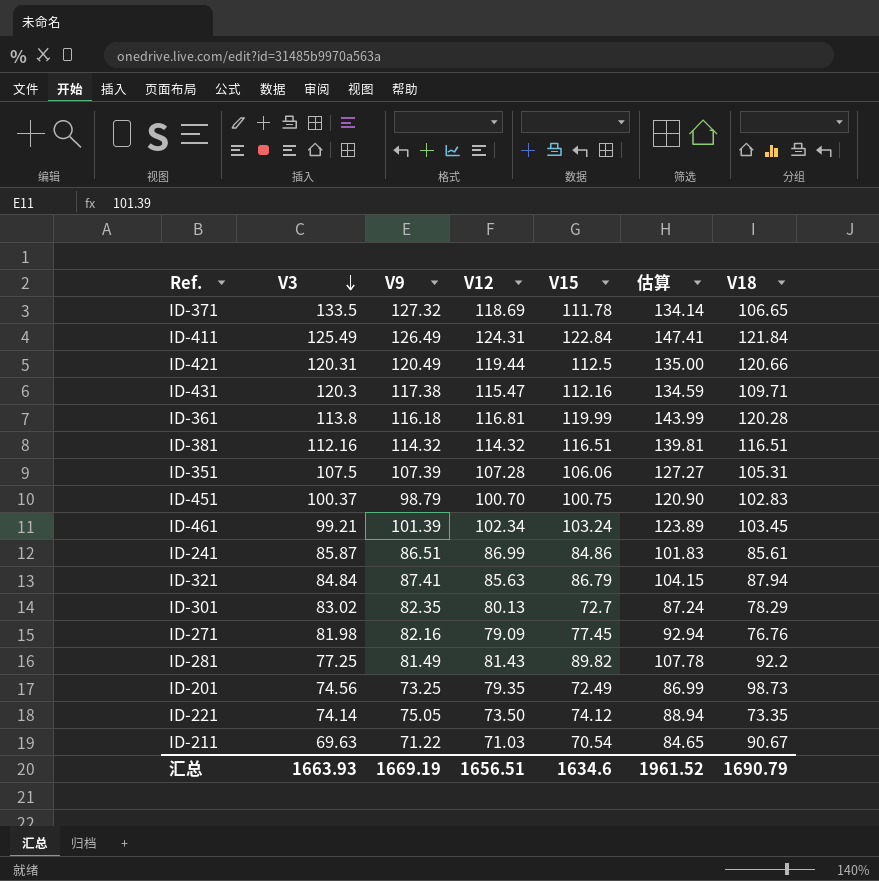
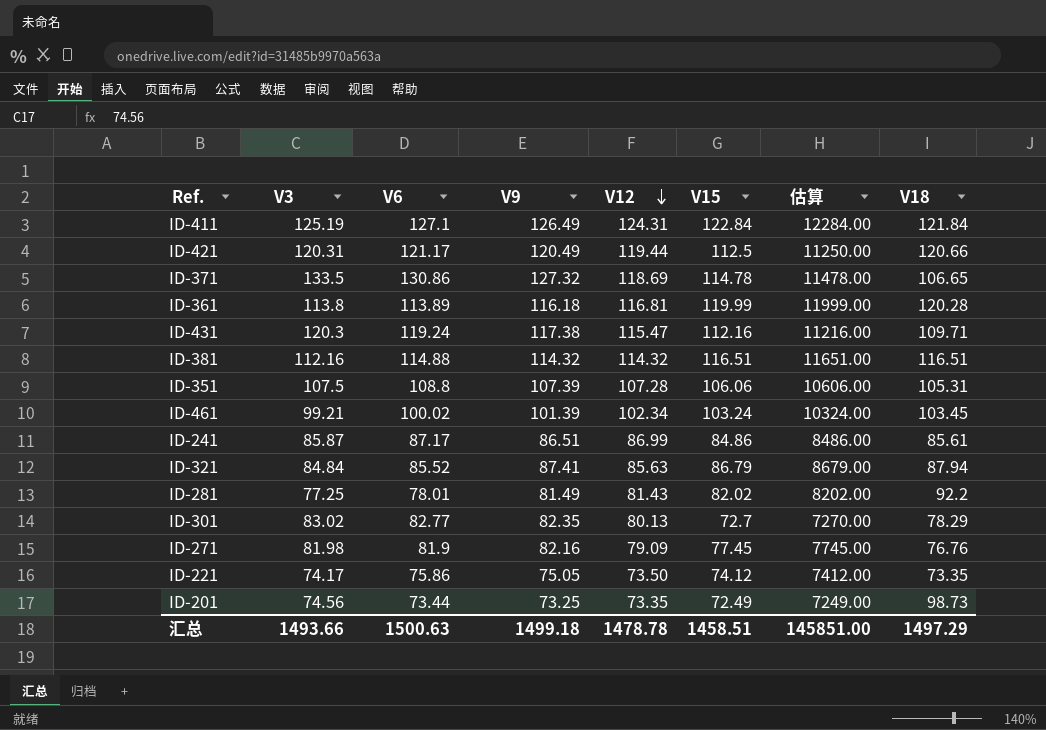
row order: V3 descending -> V12 descending
column V6 | position: none -> 3
column 估算 | formula: [V15] * 1.2 -> [V15] * 100
row ID-451: 100.37 | 98.79 | 100.70 | 100.75 | 120.90 | 102.83 -> none
row ID-211: 69.63 | 71.22 | 71.03 | 70.54 | 84.65 | 90.67 -> none
ID-411 | V3: 125.49 -> 125.19
ID-371 | V15: 111.78 -> 114.78
ID-281 | V15: 89.82 -> 82.02
ID-221 | V3: 74.14 -> 74.17
ID-201 | V12: 79.35 -> 73.35
汇总 | V3: 1663.93 -> 1493.66
汇总 | V9: 1669.19 -> 1499.18
汇总 | V12: 1656.51 -> 1478.78
汇总 | V15: 1634.6 -> 1458.51
汇总 | 估算: 1961.52 -> 145851.00
汇总 | V18: 1690.79 -> 1497.29

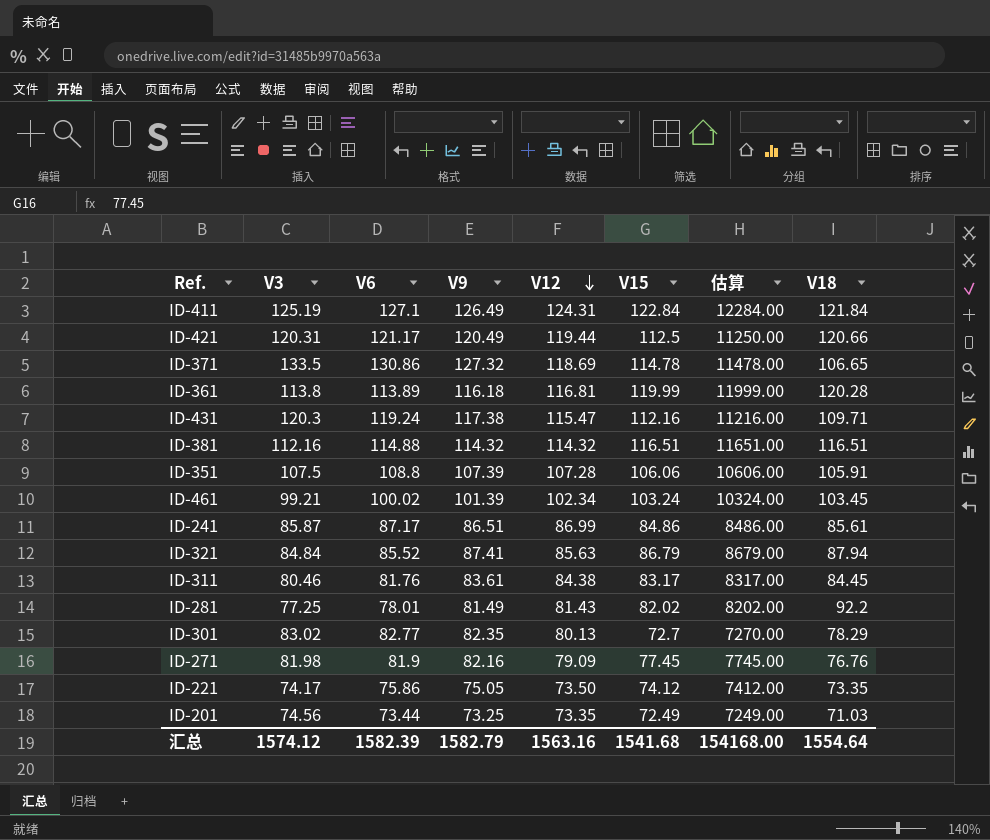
ID-351 | V18: 105.31 -> 105.91
row ID-311: none -> 80.46 | 81.76 | 83.61 | 84.38 | 83.17 | 8317.00 | 84.45
ID-201 | V18: 98.73 -> 71.03
汇总 | V3: 1493.66 -> 1574.12
汇总 | V6: 1500.63 -> 1582.39
汇总 | V9: 1499.18 -> 1582.79
汇总 | V12: 1478.78 -> 1563.16
汇总 | V15: 1458.51 -> 1541.68
汇总 | 估算: 145851.00 -> 154168.00
汇总 | V18: 1497.29 -> 1554.64

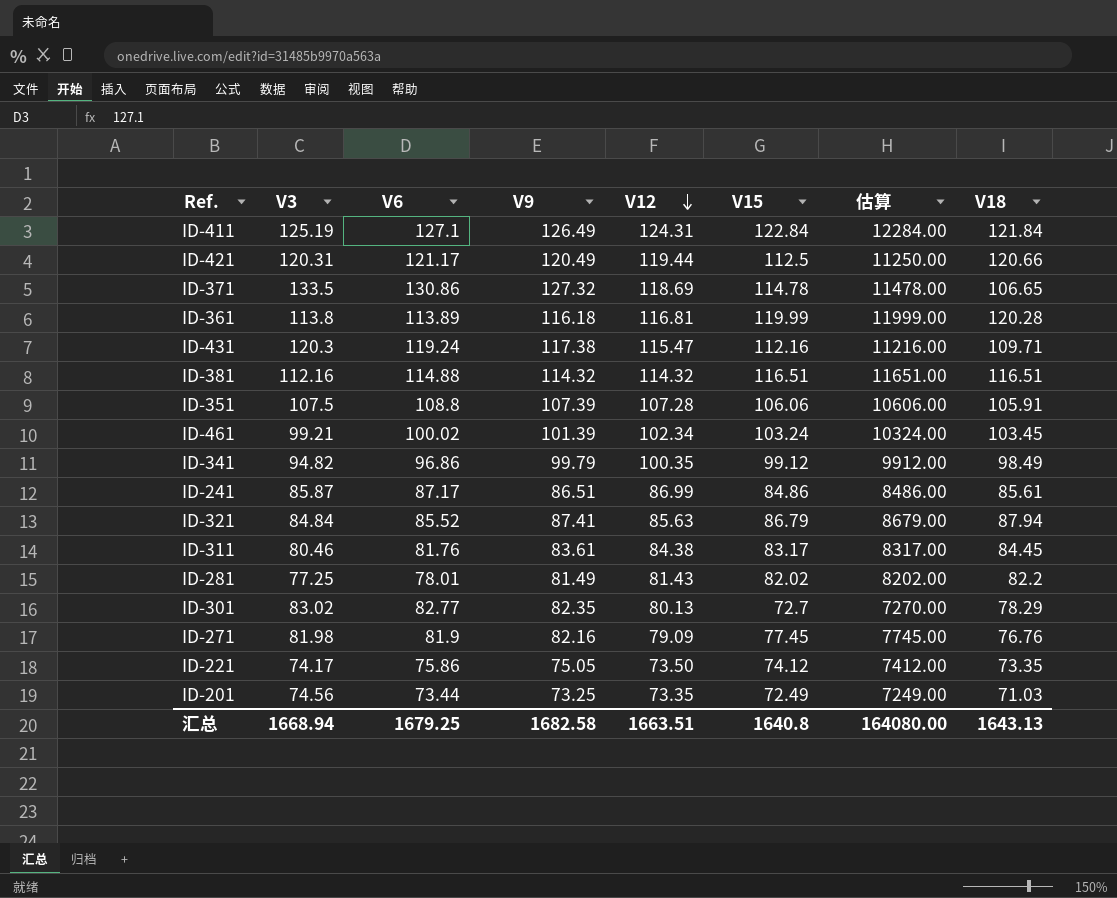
row ID-341: none -> 94.82 | 96.86 | 99.79 | 100.35 | 99.12 | 9912.00 | 98.49
ID-281 | V18: 92.2 -> 82.2
汇总 | V3: 1574.12 -> 1668.94
汇总 | V6: 1582.39 -> 1679.25
汇总 | V9: 1582.79 -> 1682.58
汇总 | V12: 1563.16 -> 1663.51
汇总 | V15: 1541.68 -> 1640.8
汇总 | 估算: 154168.00 -> 164080.00
汇总 | V18: 1554.64 -> 1643.13

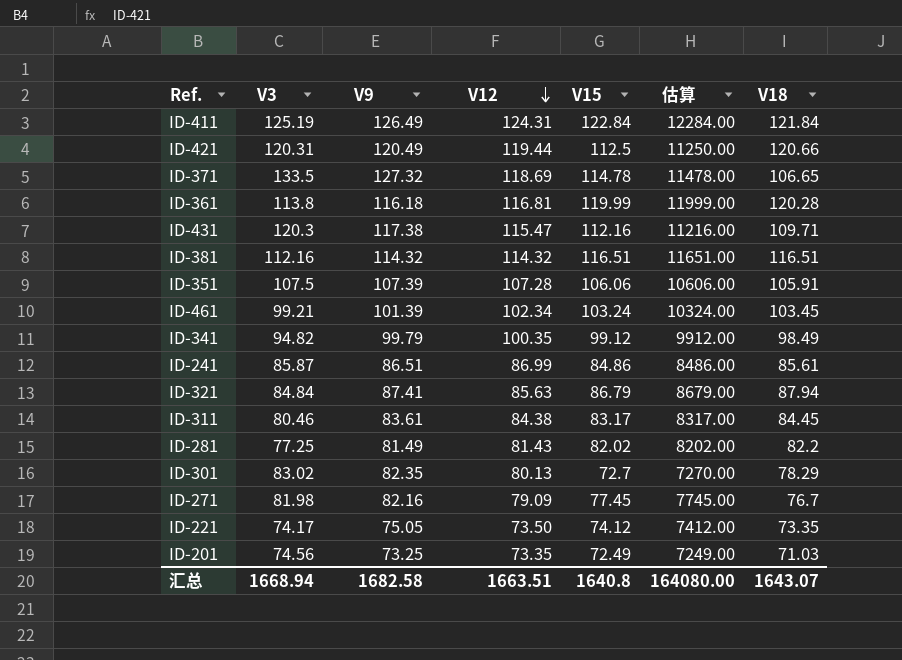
column V6 | position: 3 -> none
ID-271 | V18: 76.76 -> 76.7
汇总 | V18: 1643.13 -> 1643.07

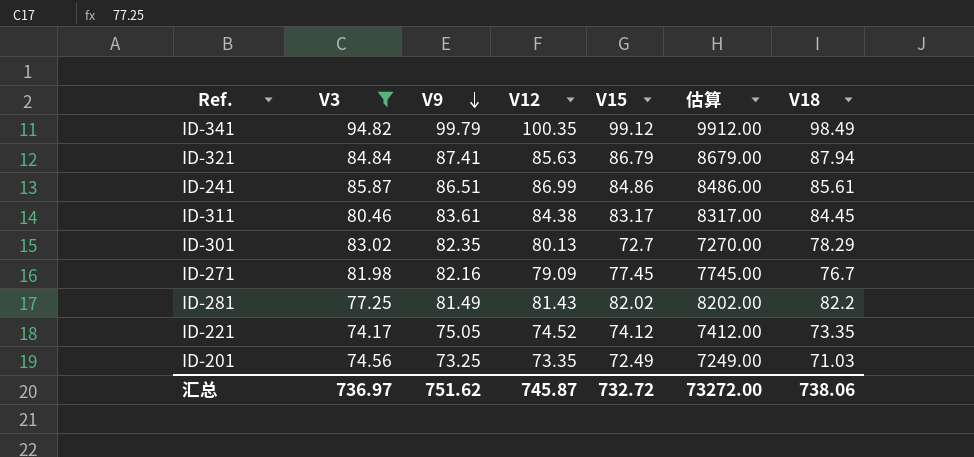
filter: none -> V3 <= 94.82
row order: V12 descending -> V9 descending
ID-221 | V12: 73.50 -> 74.52
汇总 | V3: 1668.94 -> 736.97
汇总 | V9: 1682.58 -> 751.62
汇总 | V12: 1663.51 -> 745.87
汇总 | V15: 1640.8 -> 732.72
汇总 | 估算: 164080.00 -> 73272.00
汇总 | V18: 1643.07 -> 738.06

